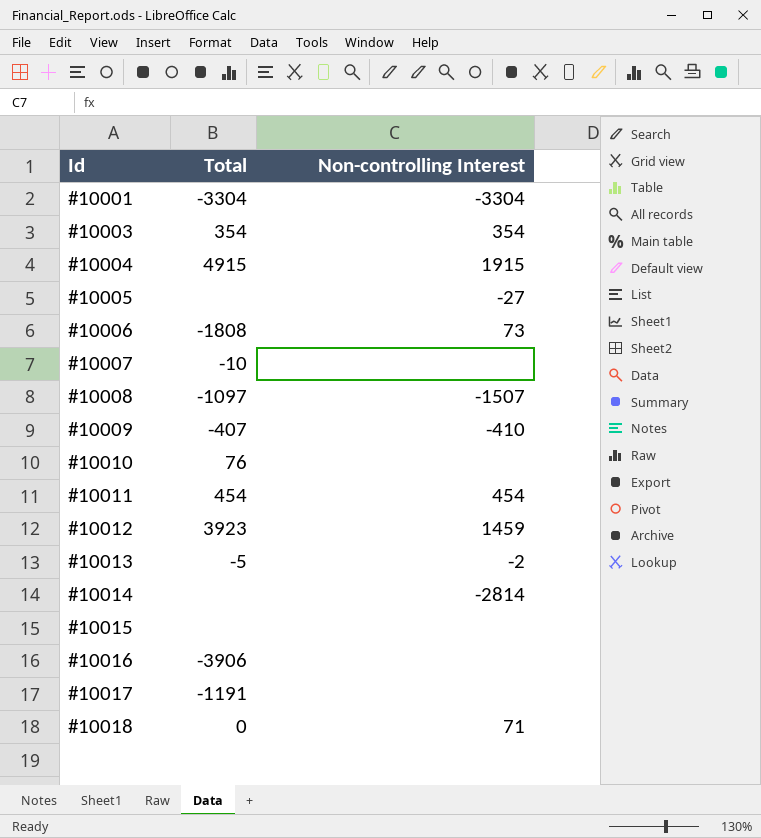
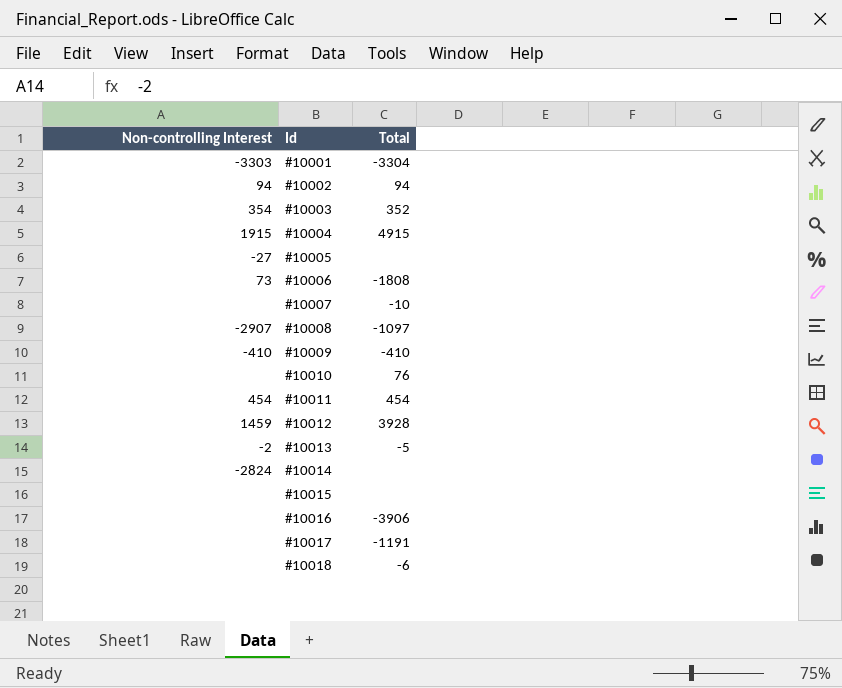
column Non-controlling Interest | position: 3 -> 1
#10001 | Non-controlling Interest: -3304 -> -3303
row #10002: none -> 94 | 94
#10003 | Total: 354 -> 352
#10008 | Non-controlling Interest: -1507 -> -2907
#10009 | Total: -407 -> -410
#10012 | Total: 3923 -> 3928
#10014 | Non-controlling Interest: -2814 -> -2824
#10018 | Non-controlling Interest: 71 -> none
#10018 | Total: 0 -> -6

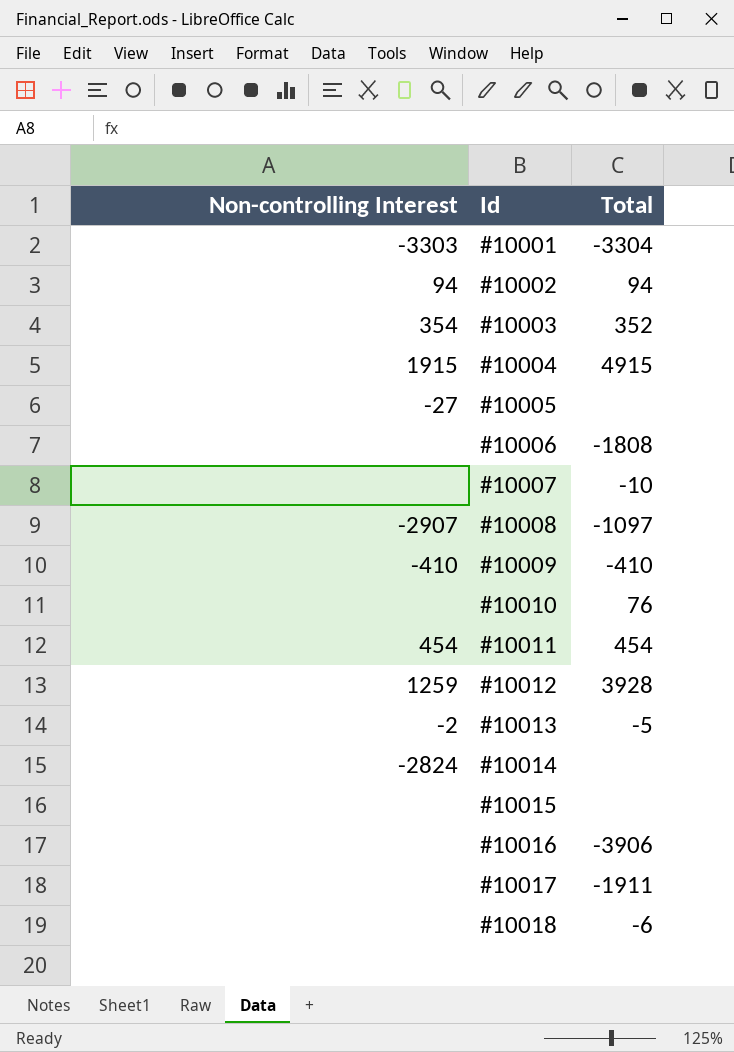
#10006 | Non-controlling Interest: 73 -> none
#10012 | Non-controlling Interest: 1459 -> 1259
#10017 | Total: -1191 -> -1911

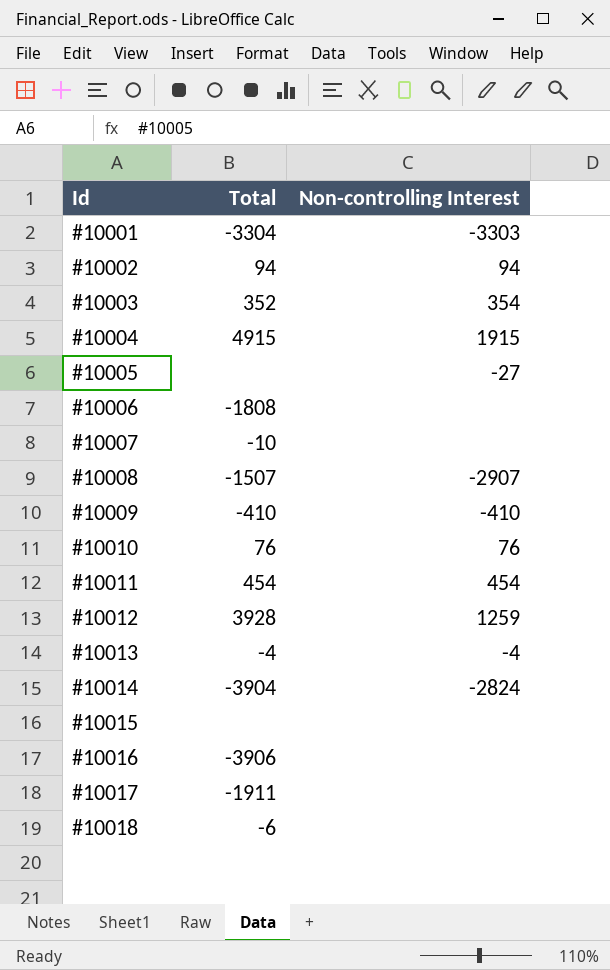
column Non-controlling Interest | position: 1 -> 3
#10008 | Total: -1097 -> -1507
#10010 | Non-controlling Interest: none -> 76
#10013 | Total: -5 -> -4
#10013 | Non-controlling Interest: -2 -> -4
#10014 | Total: none -> -3904

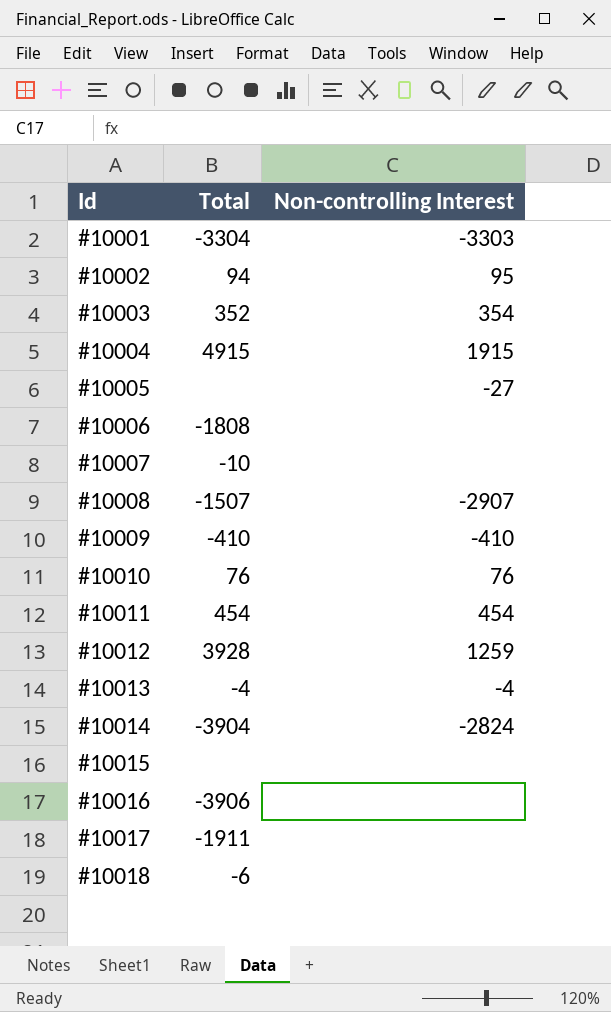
#10002 | Non-controlling Interest: 94 -> 95

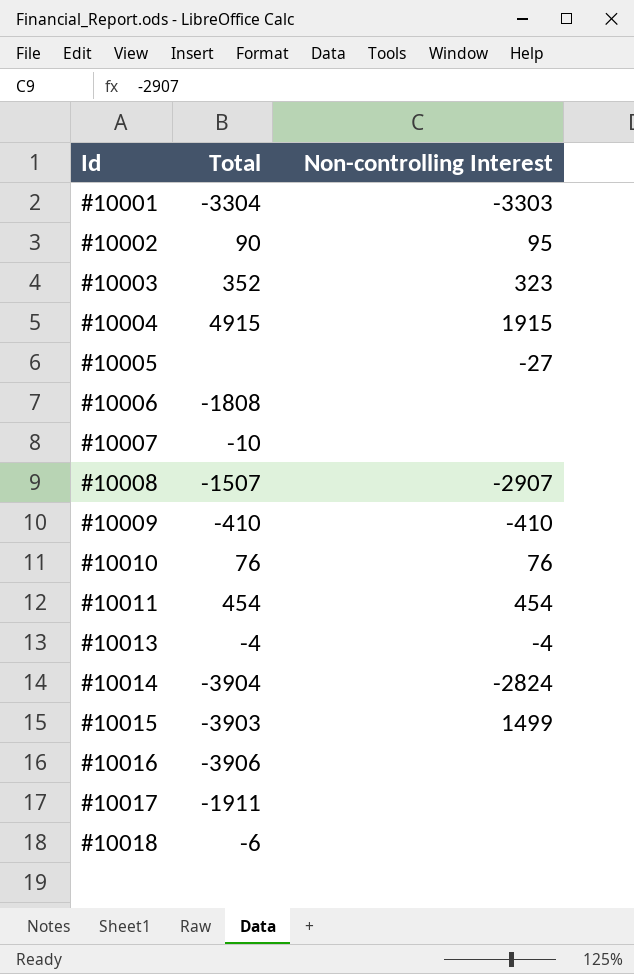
row #10012: 3928 | 1259 -> none
#10002 | Total: 94 -> 90
#10003 | Non-controlling Interest: 354 -> 323
#10015 | Total: none -> -3903
#10015 | Non-controlling Interest: none -> 1499

